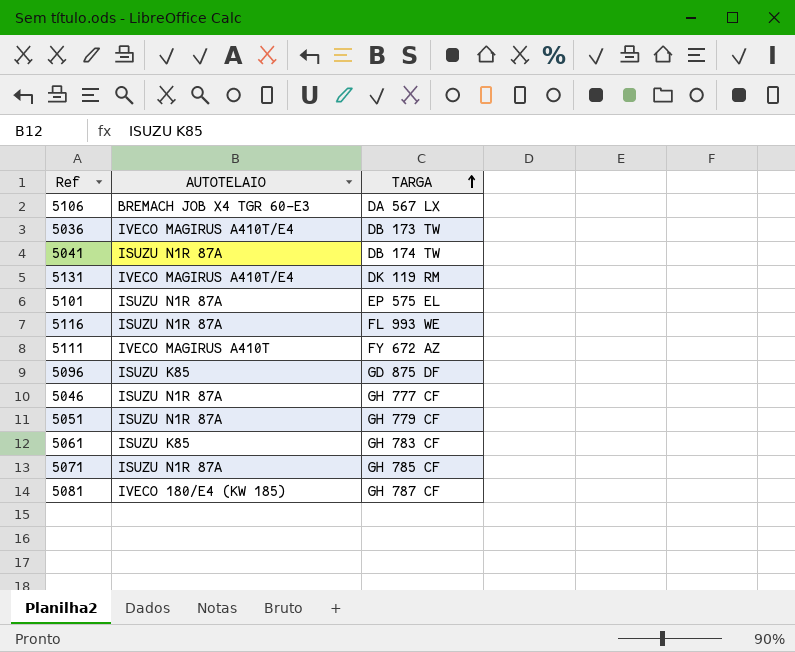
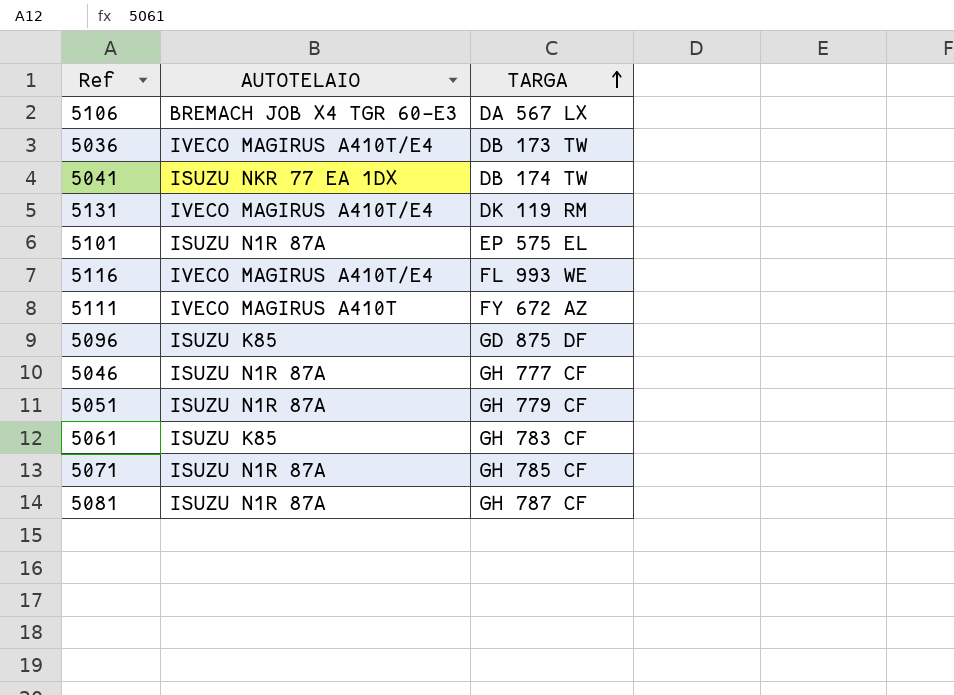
5041 | AUTOTELAIO: ISUZU N1R 87A -> ISUZU NKR 77 EA 1DX
5116 | AUTOTELAIO: ISUZU N1R 87A -> IVECO MAGIRUS A410T/E4
5081 | AUTOTELAIO: IVECO 180/E4 (KW 185) -> ISUZU N1R 87A

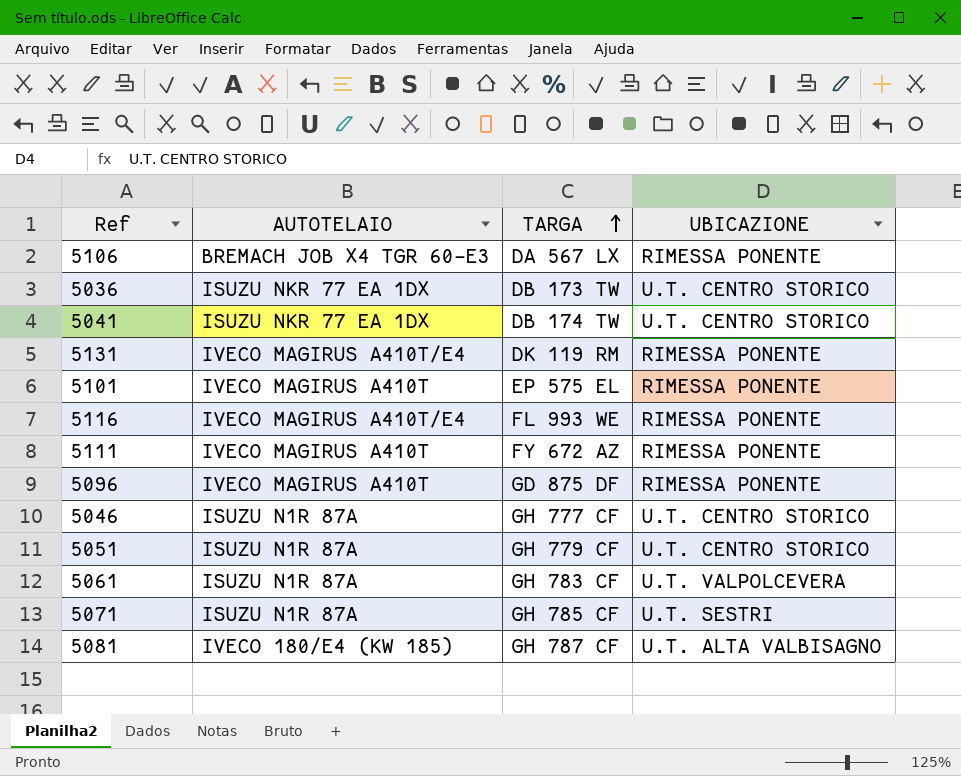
column UBICAZIONE | position: none -> 4
5036 | AUTOTELAIO: IVECO MAGIRUS A410T/E4 -> ISUZU NKR 77 EA 1DX
5101 | AUTOTELAIO: ISUZU N1R 87A -> IVECO MAGIRUS A410T
5096 | AUTOTELAIO: ISUZU K85 -> IVECO MAGIRUS A410T
5061 | AUTOTELAIO: ISUZU K85 -> ISUZU N1R 87A
5081 | AUTOTELAIO: ISUZU N1R 87A -> IVECO 180/E4 (KW 185)

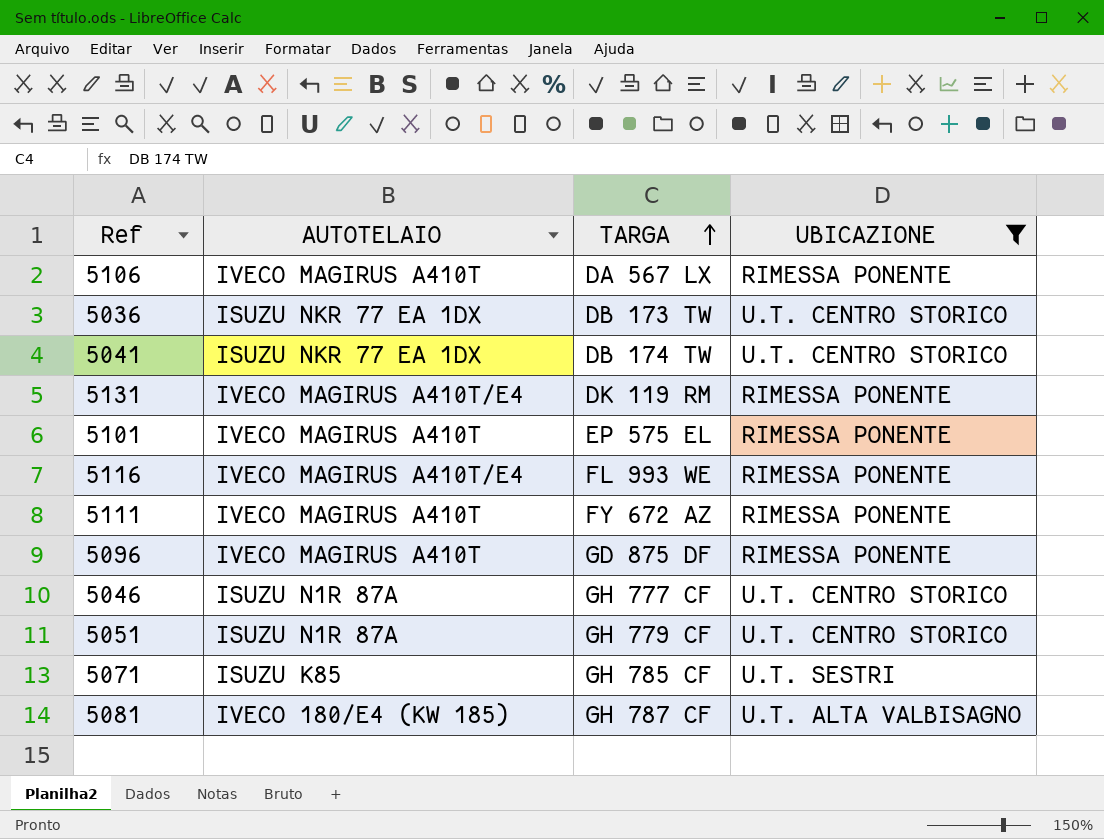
filter: none -> UBICAZIONE != U.T. VALPOLCEVERA
5106 | AUTOTELAIO: BREMACH JOB X4 TGR 60-E3 -> IVECO MAGIRUS A410T
5071 | AUTOTELAIO: ISUZU N1R 87A -> ISUZU K85

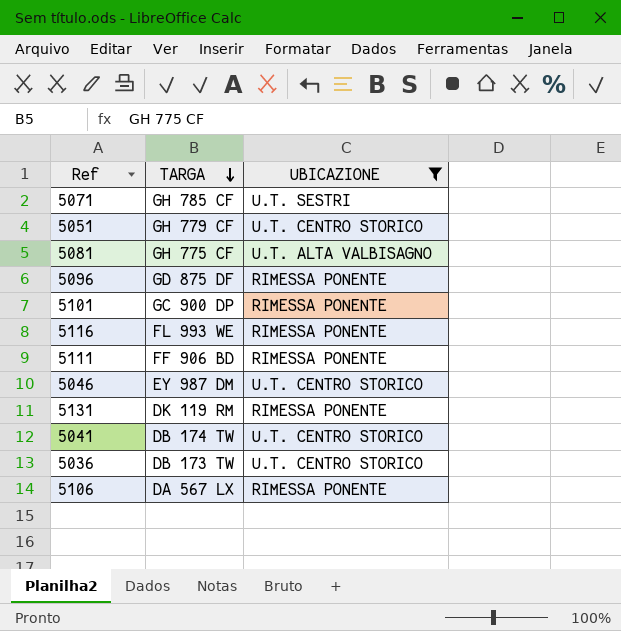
row order: TARGA ascending -> TARGA descending
column AUTOTELAIO | position: 2 -> none
5081 | TARGA: GH 787 CF -> GH 775 CF
5101 | TARGA: EP 575 EL -> GC 900 DP
5111 | TARGA: FY 672 AZ -> FF 906 BD
5046 | TARGA: GH 777 CF -> EY 987 DM

